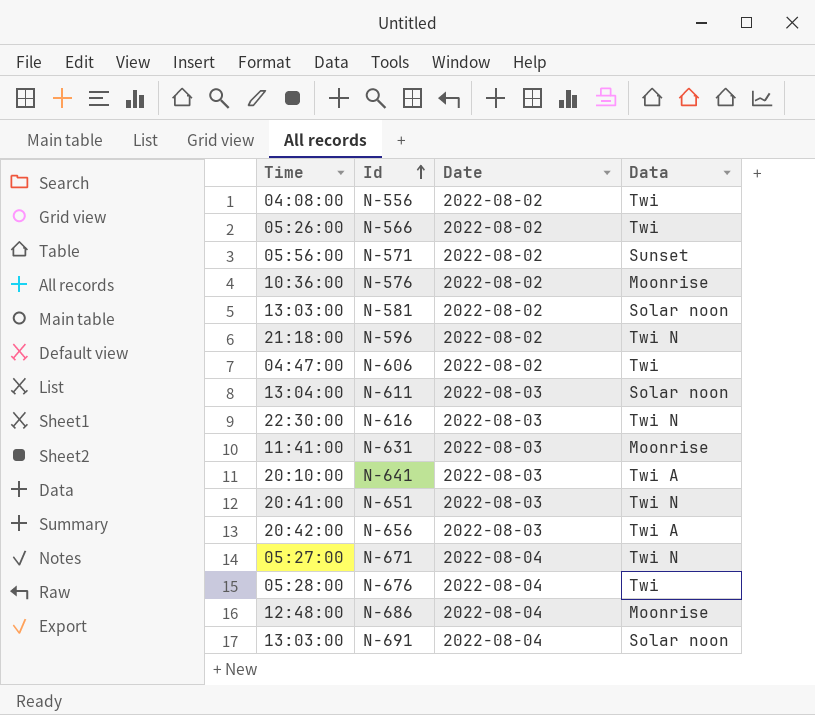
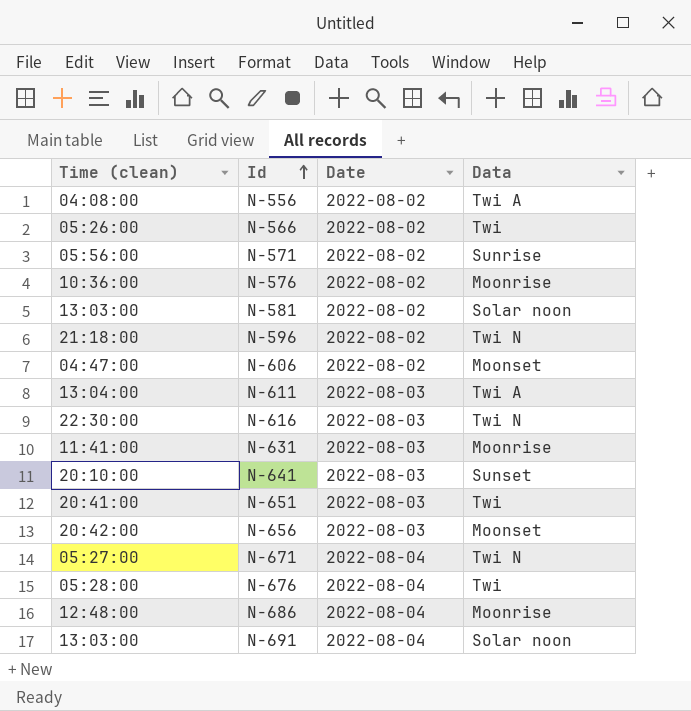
column name: Time -> Time (clean)
N-556 | Data: Twi -> Twi A
N-571 | Data: Sunset -> Sunrise
N-606 | Data: Twi -> Moonset
N-611 | Data: Solar noon -> Twi A
N-641 | Data: Twi A -> Sunset
N-651 | Data: Twi N -> Twi
N-656 | Data: Twi A -> Moonset

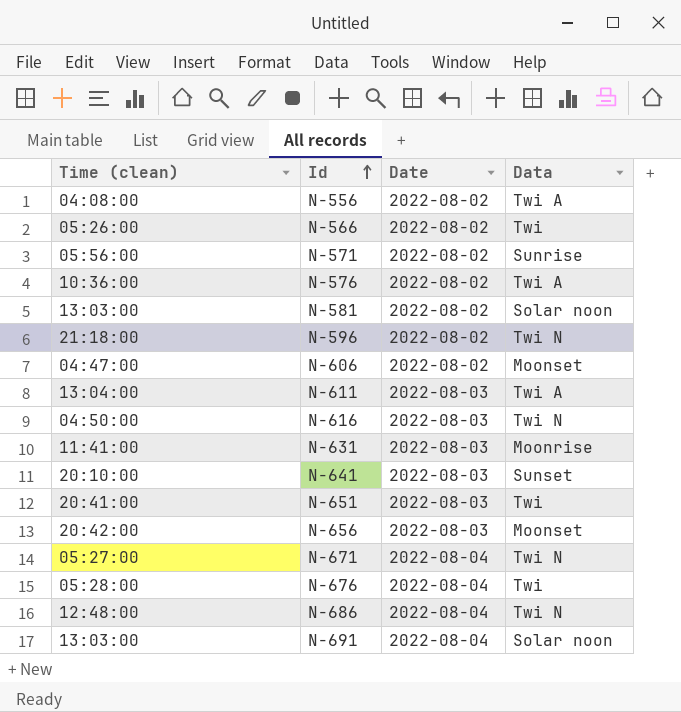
N-576 | Data: Moonrise -> Twi A
N-616 | Time (clean): 22:30:00 -> 04:50:00
N-686 | Data: Moonrise -> Twi N

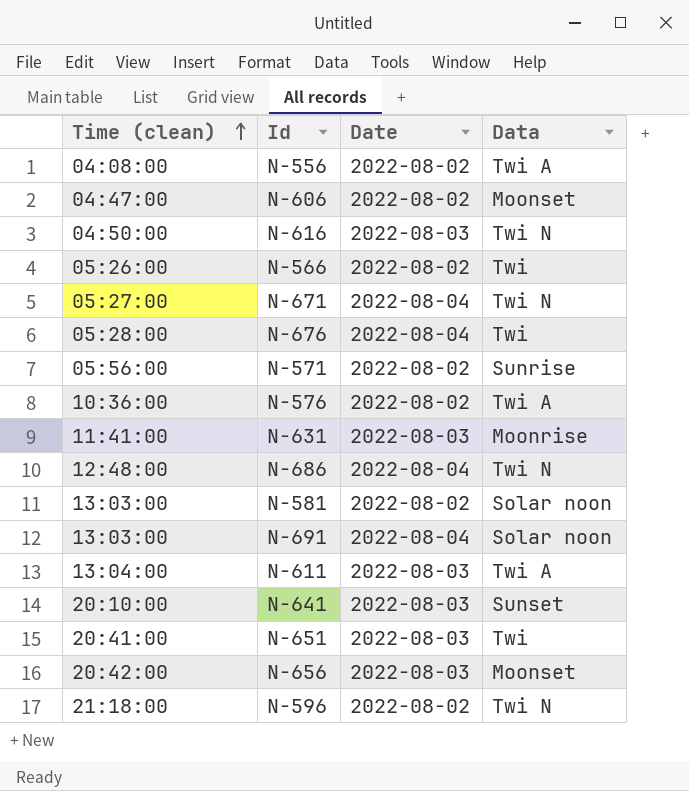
row order: Id ascending -> Time (clean) ascending

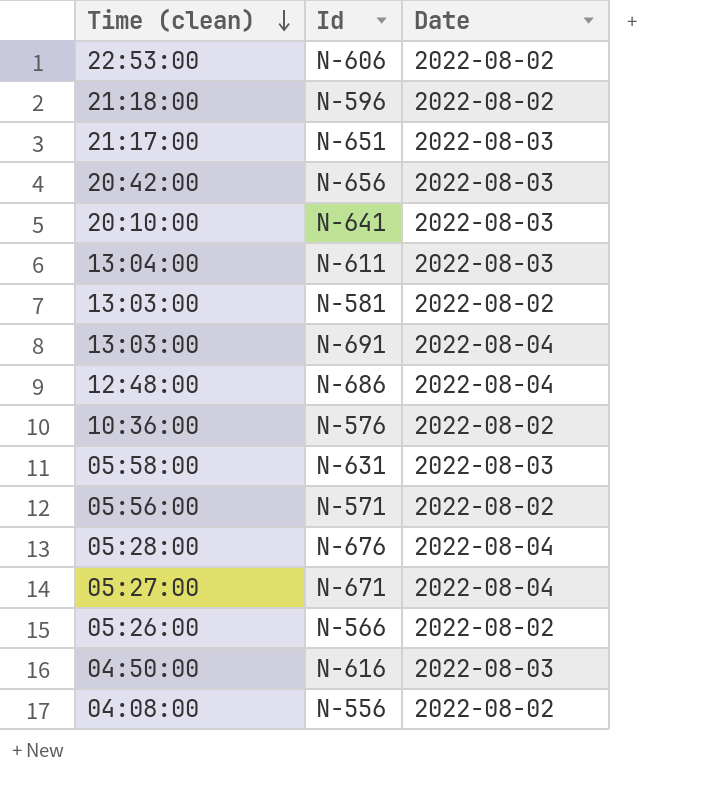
row order: Time (clean) ascending -> Time (clean) descending
column Data | position: 4 -> none
N-606 | Time (clean): 04:47:00 -> 22:53:00
N-651 | Time (clean): 20:41:00 -> 21:17:00
N-631 | Time (clean): 11:41:00 -> 05:58:00

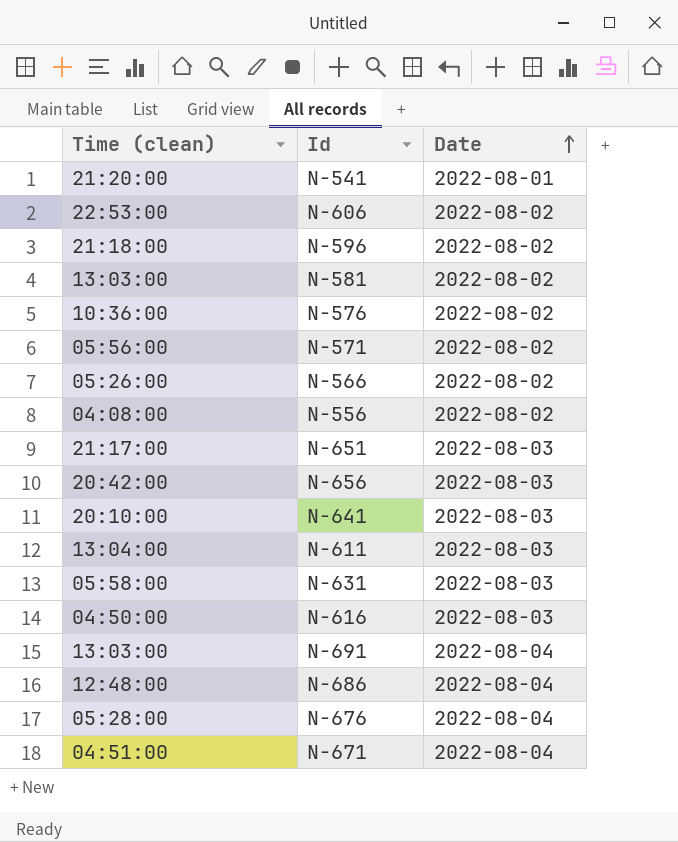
row order: Time (clean) descending -> Date ascending
row N-541: none -> 21:20:00 | 2022-08-01
N-671 | Time (clean): 05:27:00 -> 04:51:00

